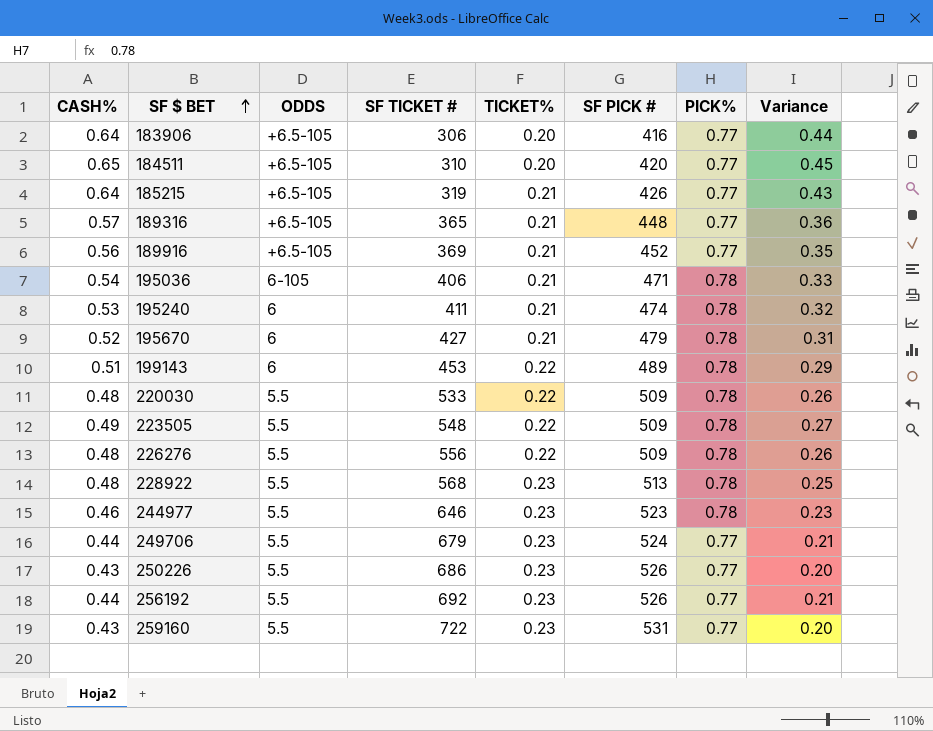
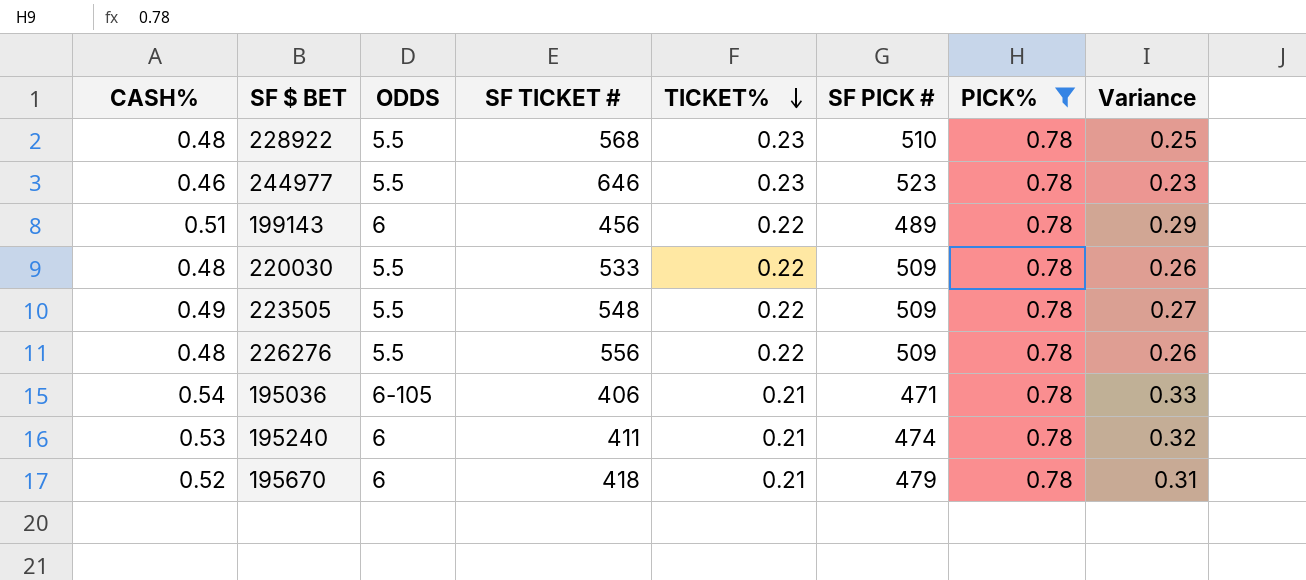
filter: none -> PICK% = 0.78
row order: SF $ BET ascending -> TICKET% descending
228922 | SF PICK #: 513 -> 510
199143 | SF TICKET #: 453 -> 456
195670 | SF TICKET #: 427 -> 418

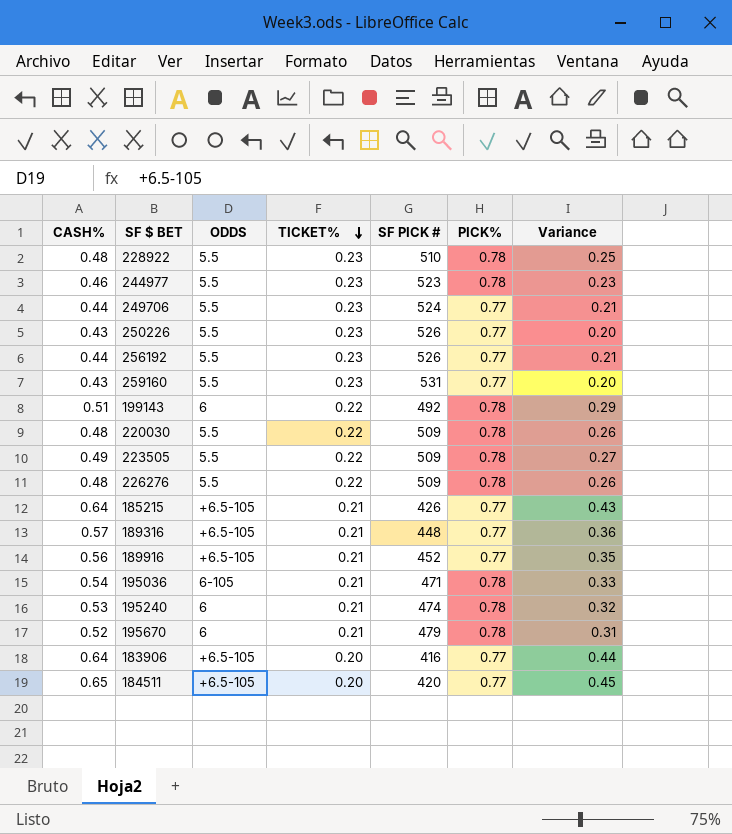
filter: PICK% = 0.78 -> none
column SF TICKET # | position: 4 -> none
199143 | SF PICK #: 489 -> 492

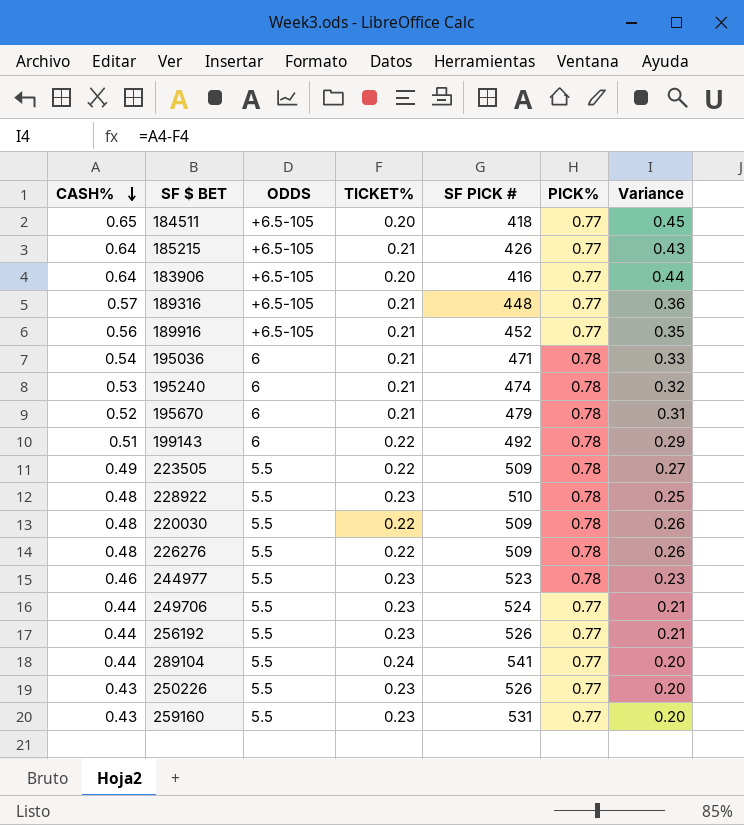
row order: TICKET% descending -> CASH% descending
184511 | SF PICK #: 420 -> 418
195036 | ODDS: 6-105 -> 6
row 289104: none -> 0.44 | 5.5 | 0.24 | 541 | 0.77 | 0.20

